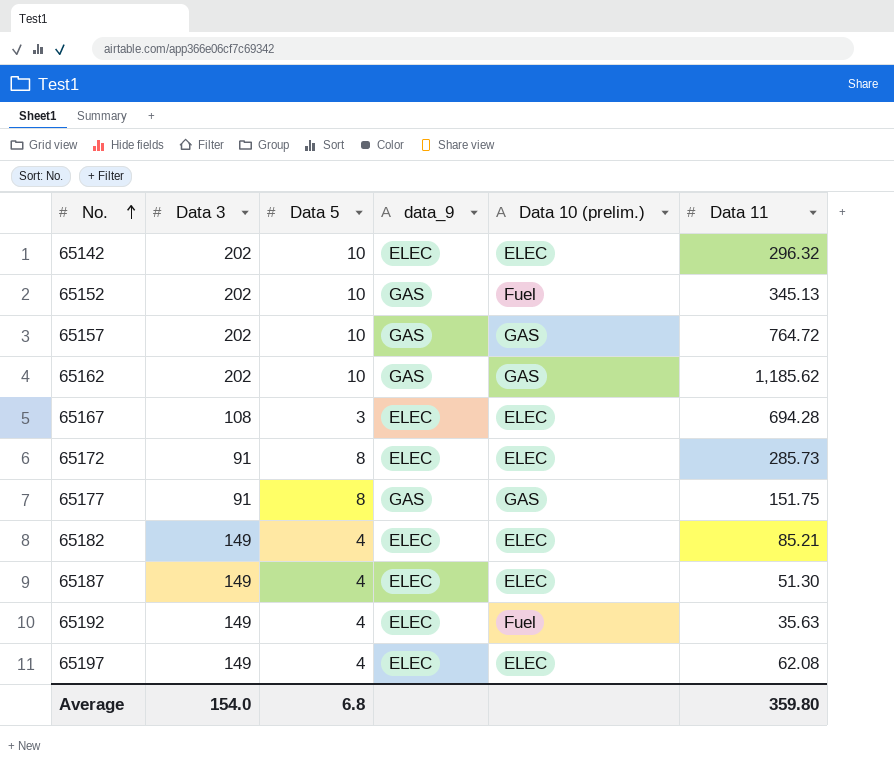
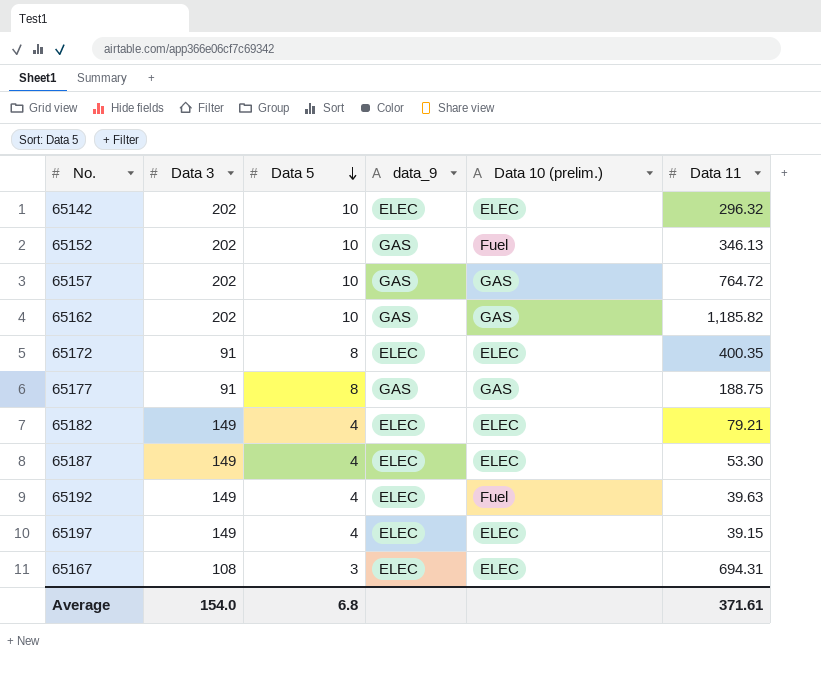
row order: No. ascending -> Data 5 descending
65152 | Data 11: 345.13 -> 346.13
65162 | Data 11: 1,185.62 -> 1,185.82
65172 | Data 11: 285.73 -> 400.35
65177 | Data 11: 151.75 -> 188.75
65182 | Data 11: 85.21 -> 79.21
65187 | Data 11: 51.30 -> 53.30
65192 | Data 11: 35.63 -> 39.63
65197 | Data 11: 62.08 -> 39.15
65167 | Data 11: 694.28 -> 694.31
Average | Data 11: 359.80 -> 371.61

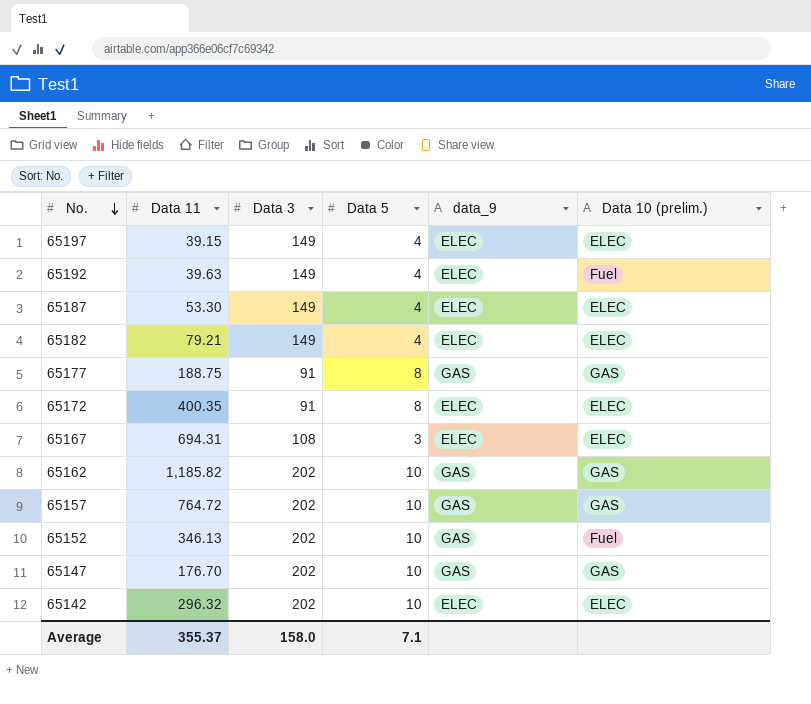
row order: Data 5 descending -> No. descending
column Data 11 | position: 6 -> 2
row 65147: none -> 176.70 | 202 | 10 | GAS | GAS
Average | Data 11: 371.61 -> 355.37
Average | Data 3: 154.0 -> 158.0
Average | Data 5: 6.8 -> 7.1

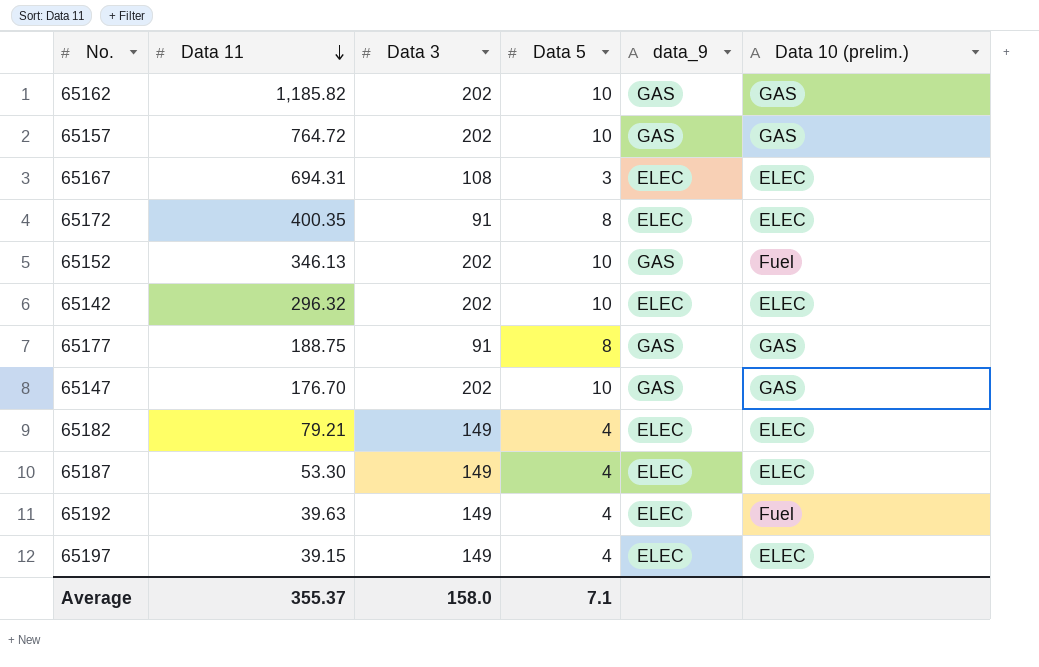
row order: No. descending -> Data 11 descending

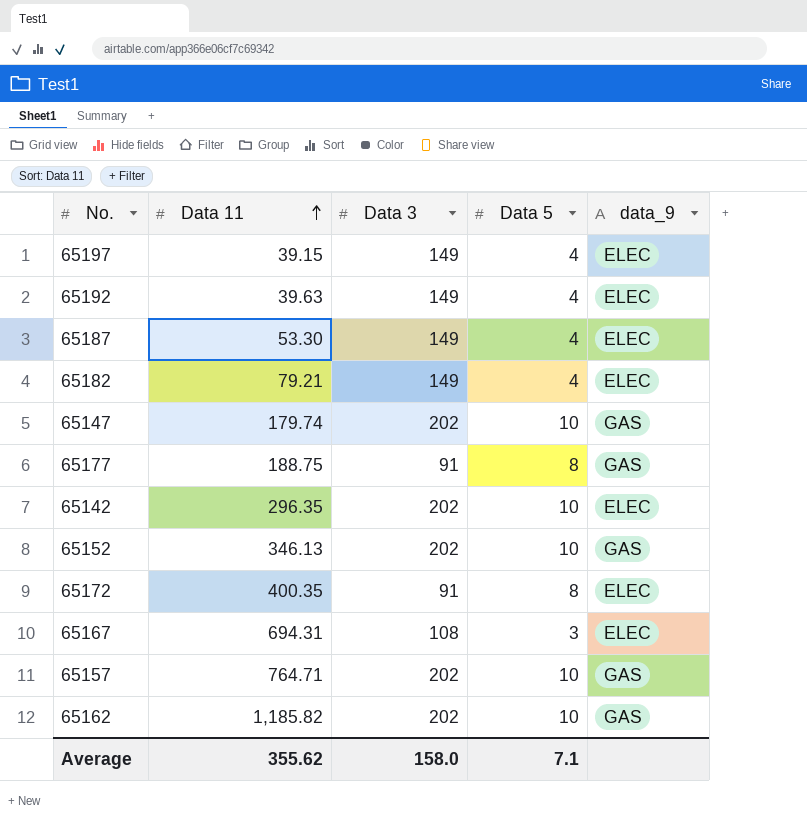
row order: Data 11 descending -> Data 11 ascending
column Data 10 (prelim.) | position: 6 -> none
65147 | Data 11: 176.70 -> 179.74
65142 | Data 11: 296.32 -> 296.35
65157 | Data 11: 764.72 -> 764.71
Average | Data 11: 355.37 -> 355.62

